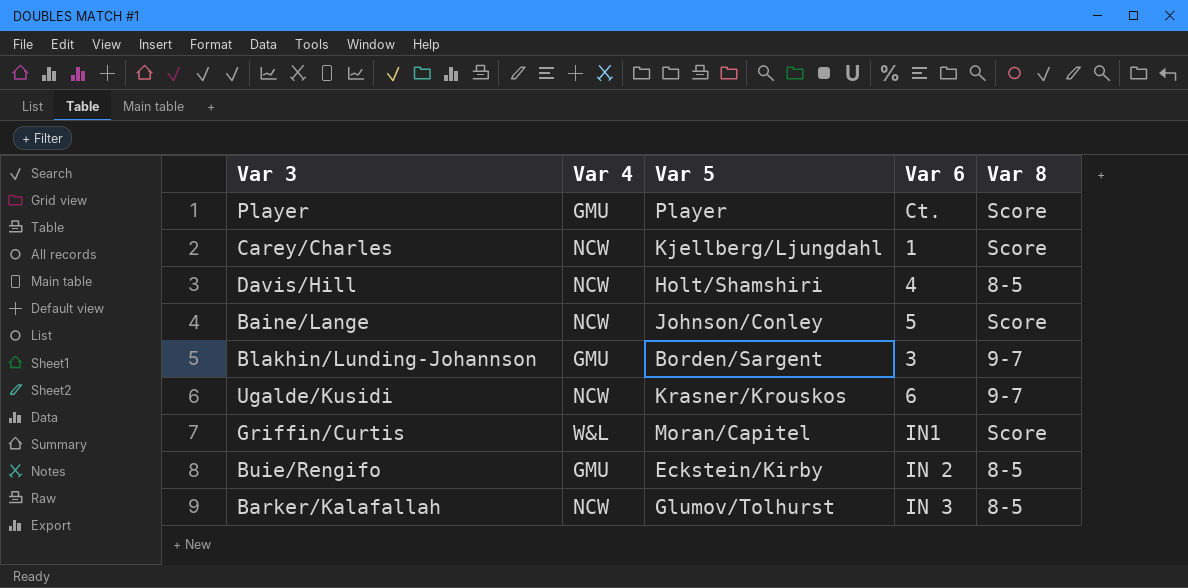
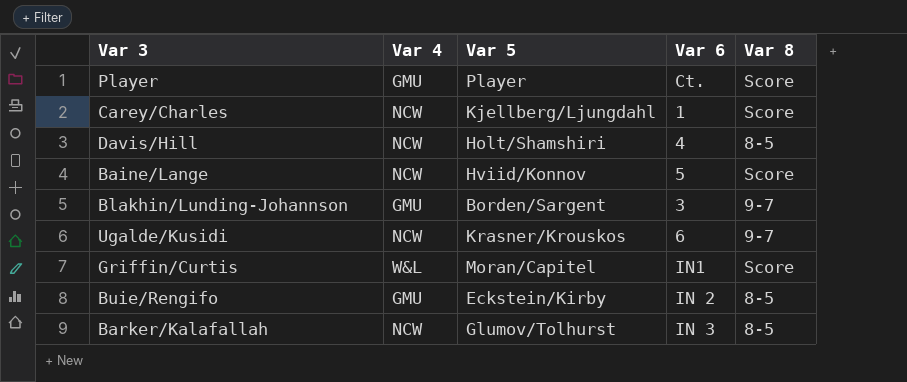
Baine/Lange | Var 5: Johnson/Conley -> Hviid/Konnov

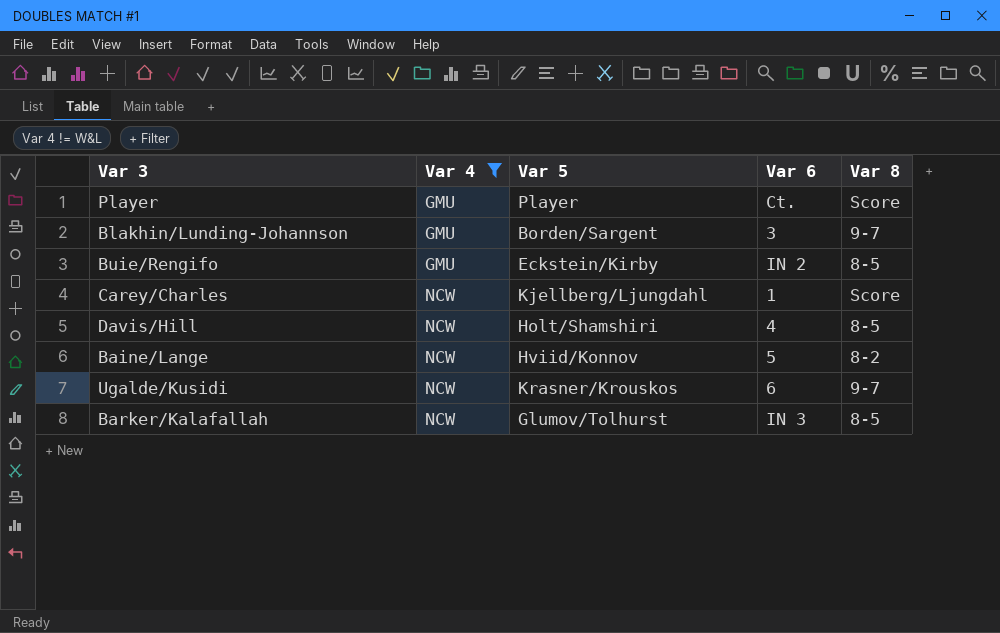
filter: none -> Var 4 != W&L
row order: none -> Var 4 ascending
Baine/Lange | Var 8: Score -> 8-2

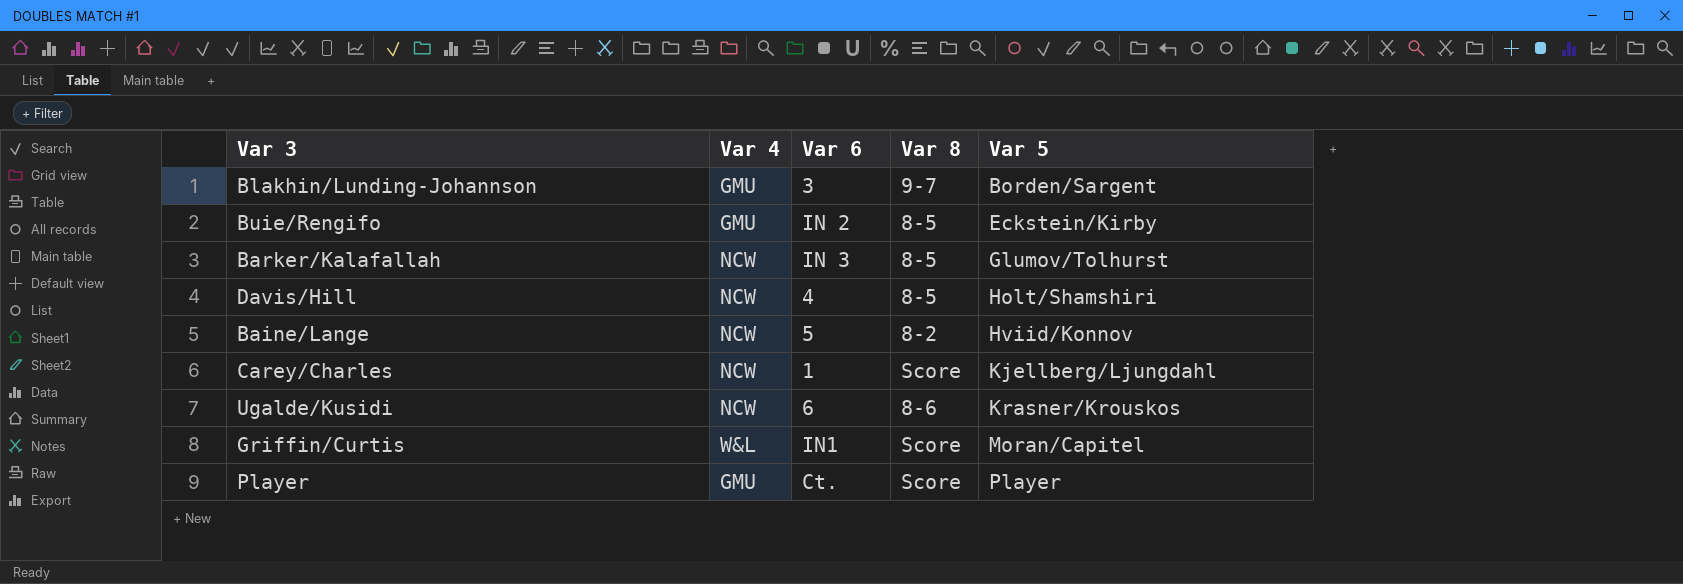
filter: Var 4 != W&L -> none
row order: Var 4 ascending -> Var 5 ascending
column Var 5 | position: 3 -> 5
Ugalde/Kusidi | Var 8: 9-7 -> 8-6

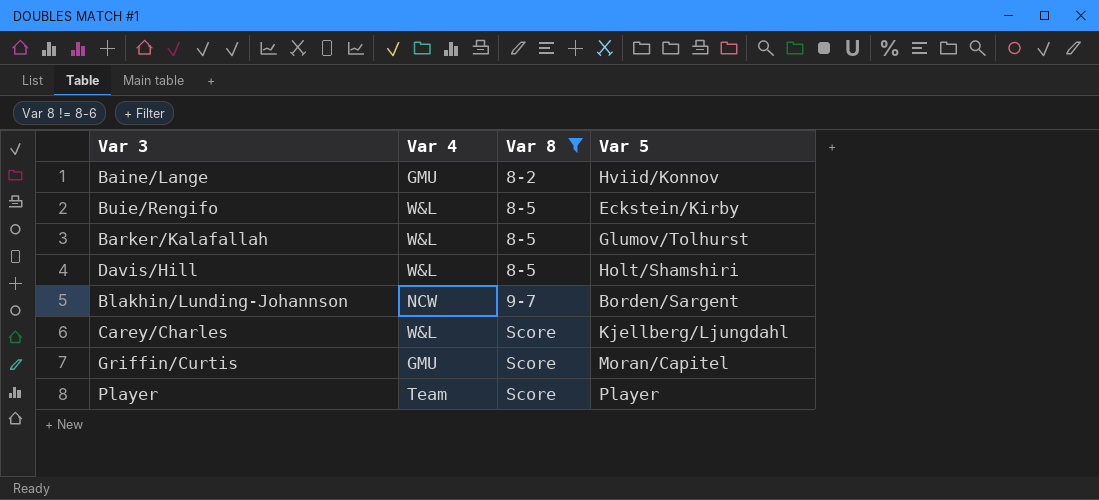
filter: none -> Var 8 != 8-6
row order: Var 5 ascending -> Var 8 ascending
column Var 6 | position: 3 -> none
Baine/Lange | Var 4: NCW -> GMU
Buie/Rengifo | Var 4: GMU -> W&L
Barker/Kalafallah | Var 4: NCW -> W&L
Davis/Hill | Var 4: NCW -> W&L
Blakhin/Lunding-Johannson | Var 4: GMU -> NCW
Carey/Charles | Var 4: NCW -> W&L
Griffin/Curtis | Var 4: W&L -> GMU
Player | Var 4: GMU -> Team

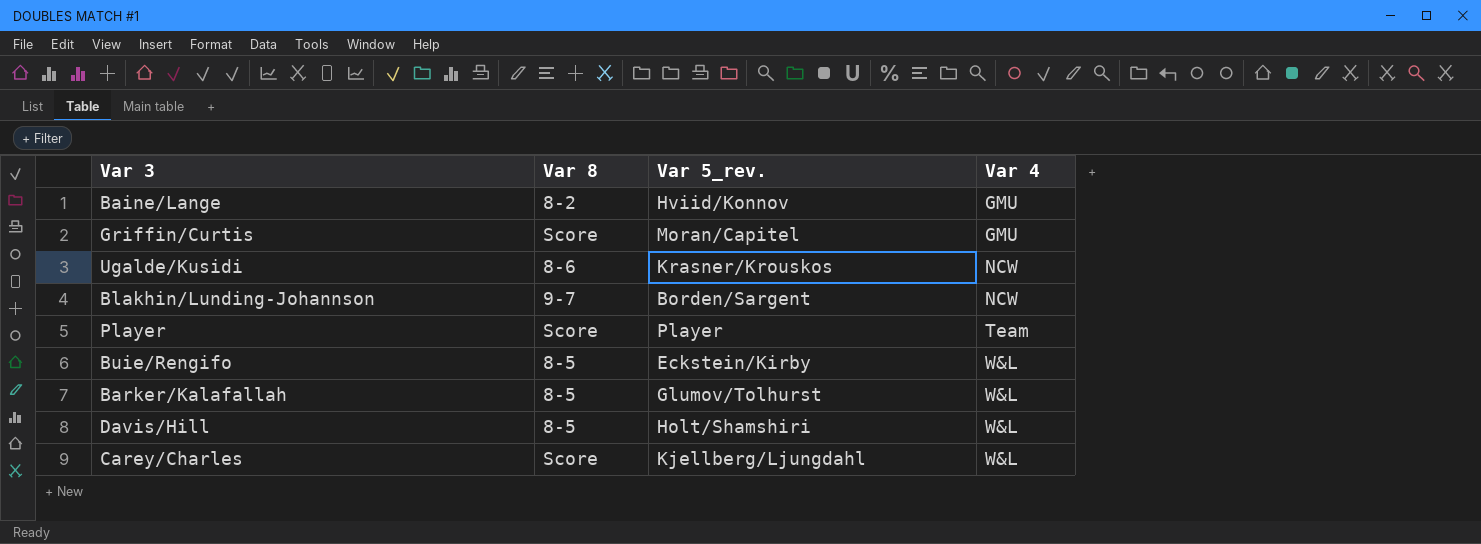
filter: Var 8 != 8-6 -> none
row order: Var 8 ascending -> Var 4 ascending
column name: Var 5 -> Var 5_rev.
column Var 4 | position: 2 -> 4

